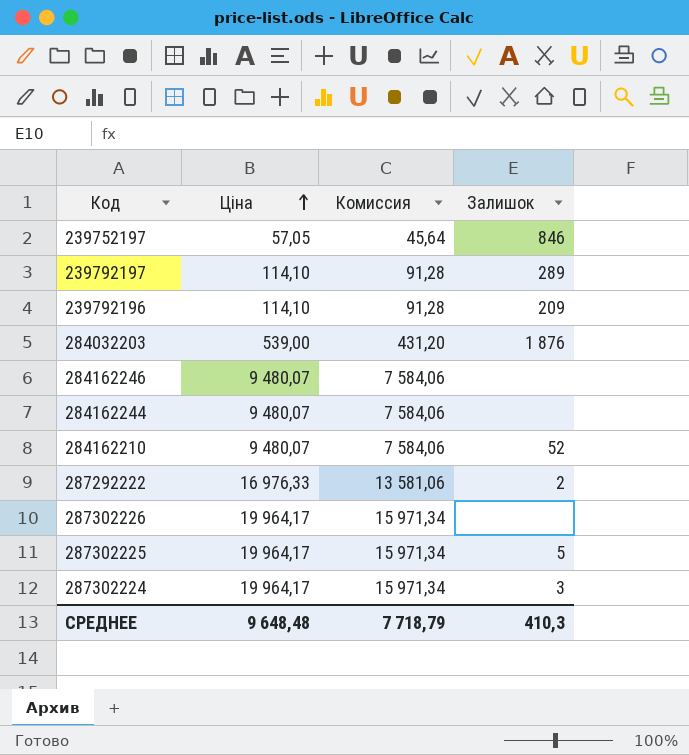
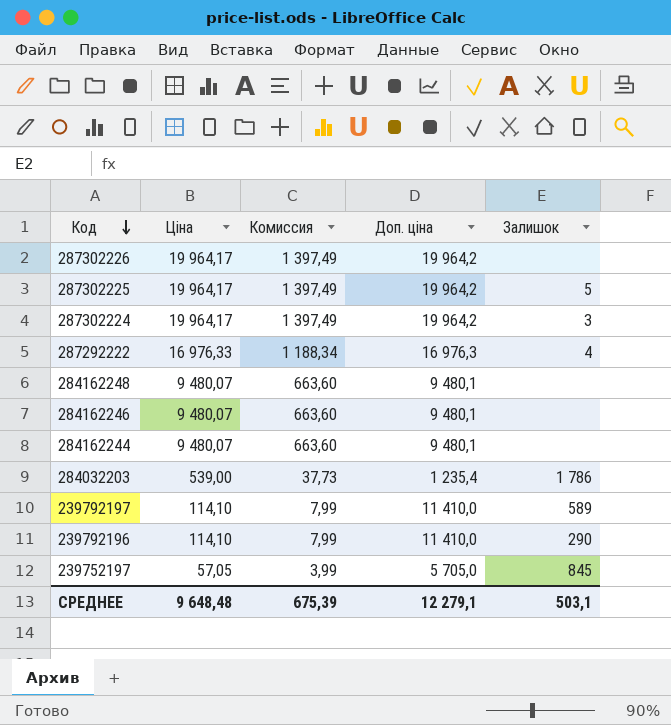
row order: Ціна ascending -> Код descending
column Комиссия | formula: [Ціна] * 0,8 -> [Ціна] * 0,07
column Доп. ціна | position: none -> 4
row 284162210: 9 480,07 | 7 584,06 | 52 -> none
287292222 | Залишок: 2 -> 4
row 284162248: none -> 9 480,07 | 663,60 | 9 480,1 | none
284032203 | Залишок: 1 876 -> 1 786
239792197 | Залишок: 289 -> 589
239792196 | Залишок: 209 -> 290
239752197 | Залишок: 846 -> 845
СРЕДНЕЕ | Комиссия: 7 718,79 -> 675,39
СРЕДНЕЕ | Залишок: 410,3 -> 503,1

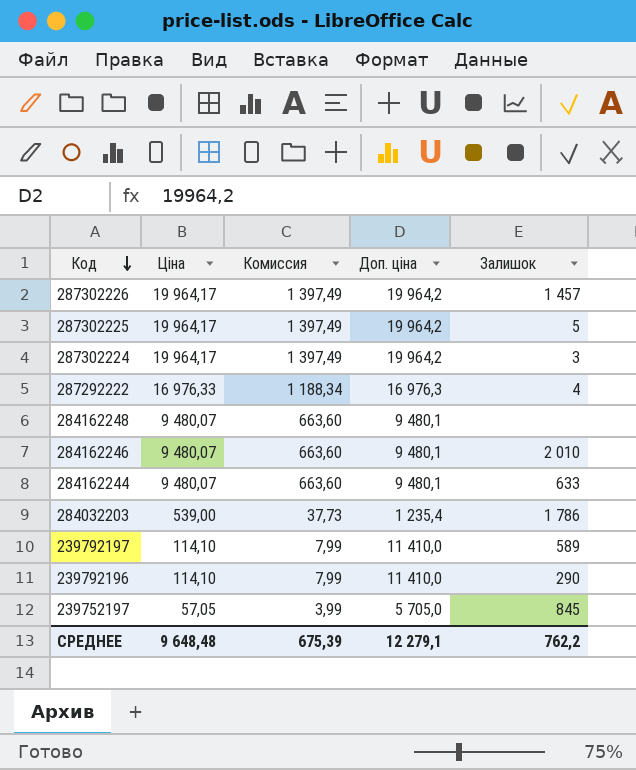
287302226 | Залишок: none -> 1 457
284162246 | Залишок: none -> 2 010
284162244 | Залишок: none -> 633
СРЕДНЕЕ | Залишок: 503,1 -> 762,2

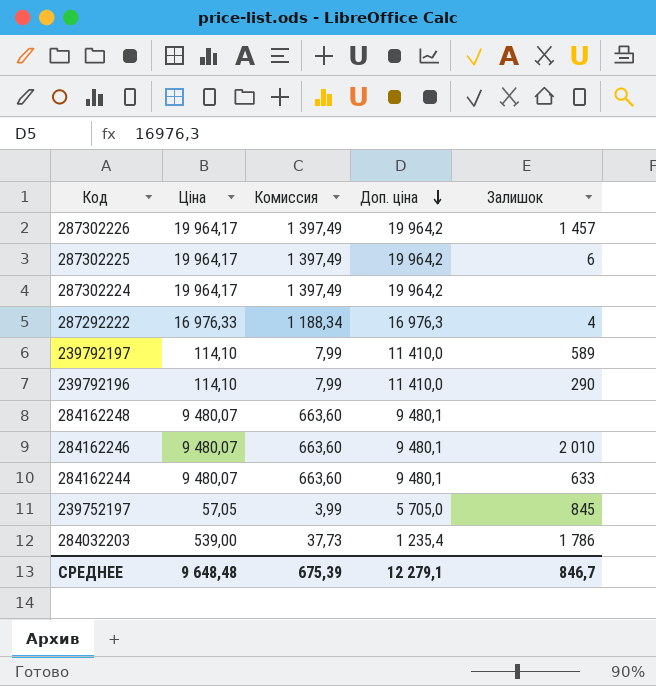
row order: Код descending -> Доп. ціна descending
287302225 | Залишок: 5 -> 6
287302224 | Залишок: 3 -> none
СРЕДНЕЕ | Залишок: 762,2 -> 846,7

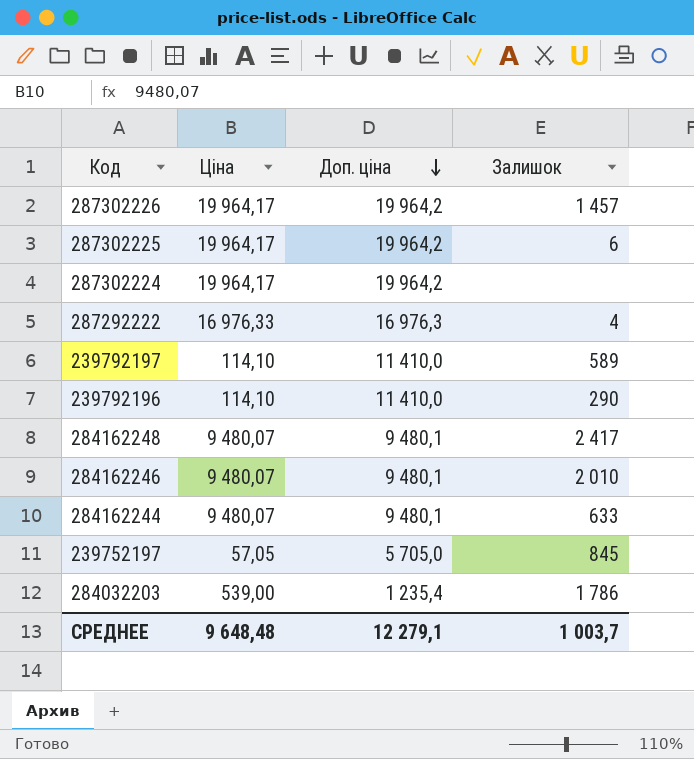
column Комиссия | formula: [Ціна] * 0,07 -> none
284162248 | Залишок: none -> 2 417
СРЕДНЕЕ | Залишок: 846,7 -> 1 003,7

